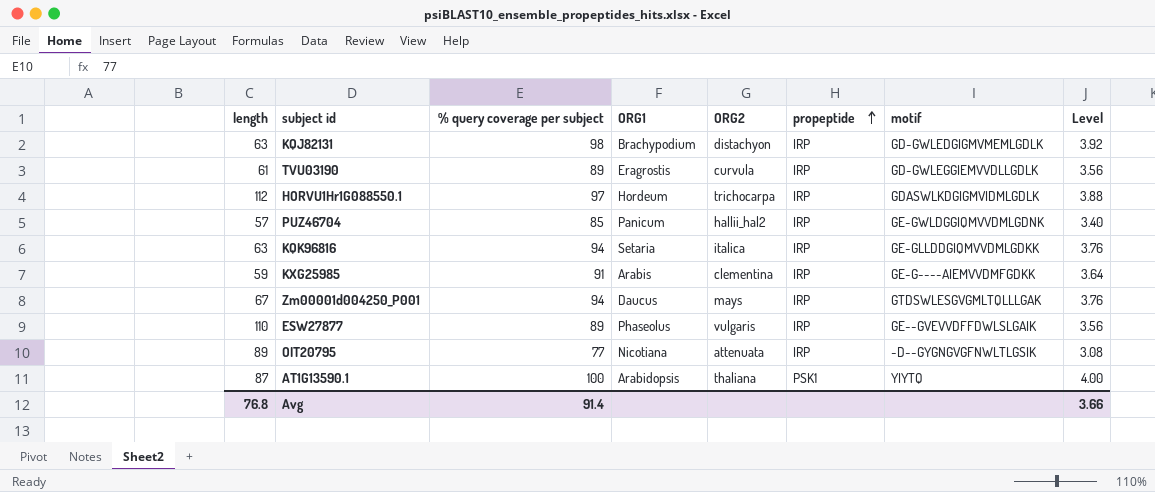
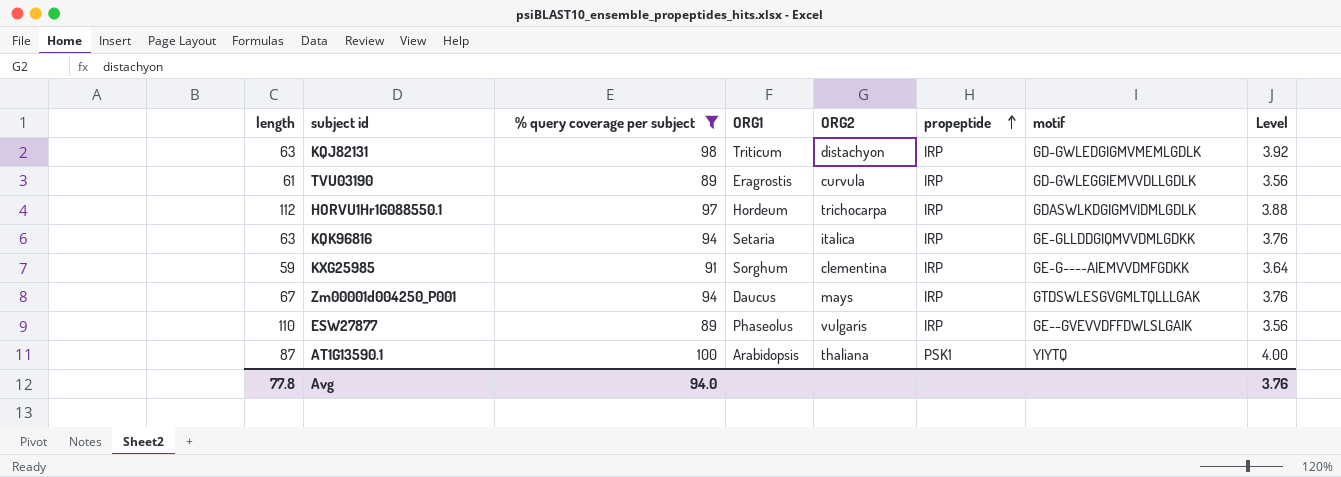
filter: none -> % query coverage per subject >= 89
KQJ82131 | ORG1: Brachypodium -> Triticum
KXG25985 | ORG1: Arabis -> Sorghum
Avg | length: 76.8 -> 77.8
Avg | % query coverage per subject: 91.4 -> 94.0
Avg | Level: 3.66 -> 3.76

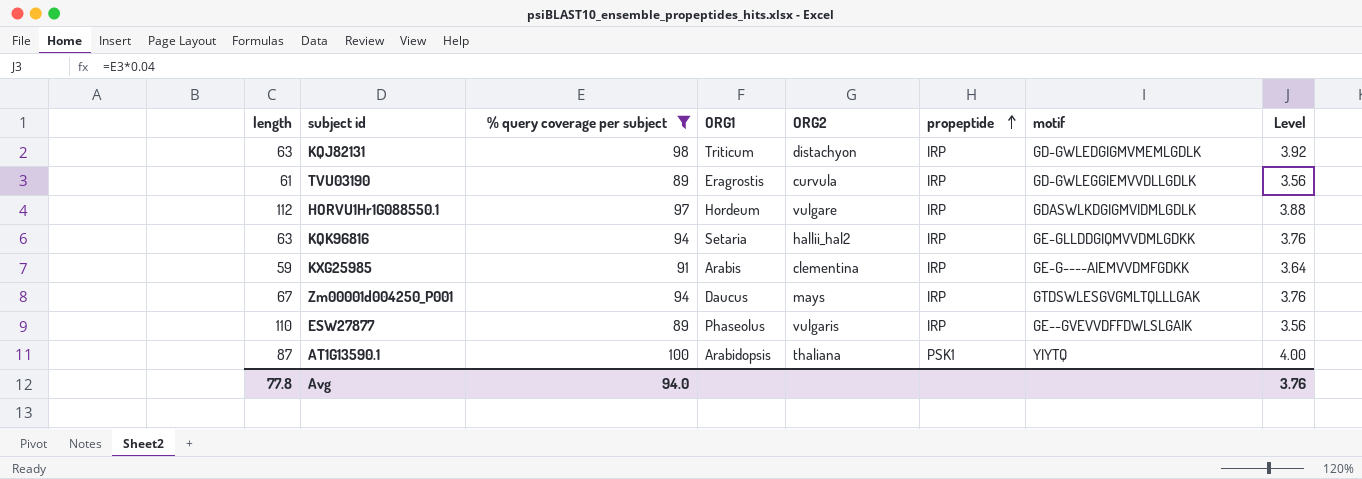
HORVU1Hr1G088550.1 | ORG2: trichocarpa -> vulgare
KQK96816 | ORG2: italica -> hallii_hal2
KXG25985 | ORG1: Sorghum -> Arabis

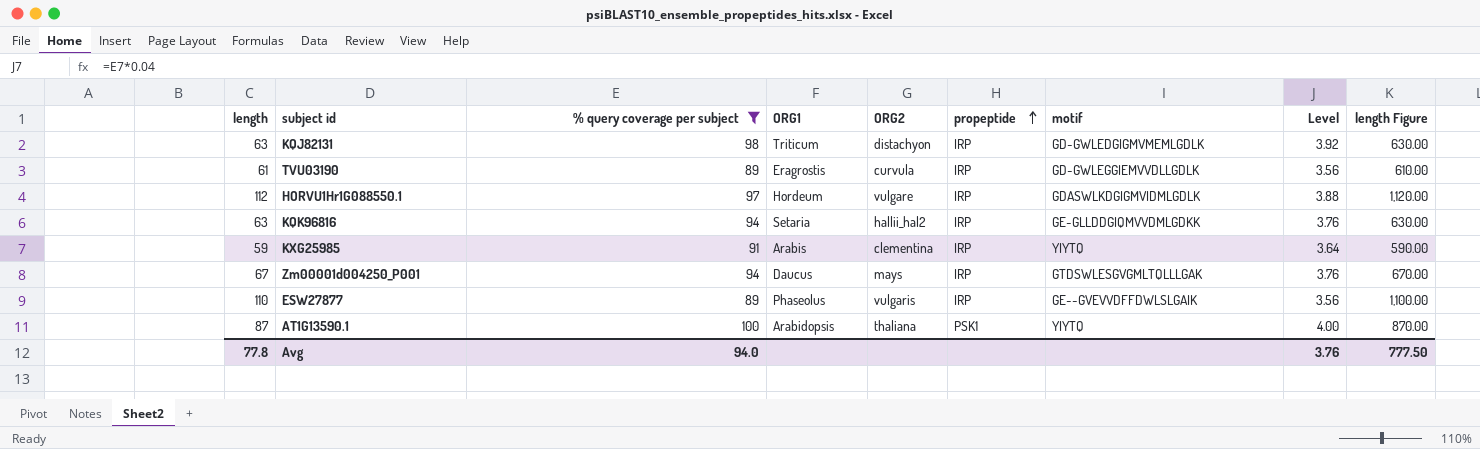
column length Figure | formula: none -> [length] * 10
KXG25985 | motif: GE-G----AIEMVVDMFGDKK -> YIYTQ

